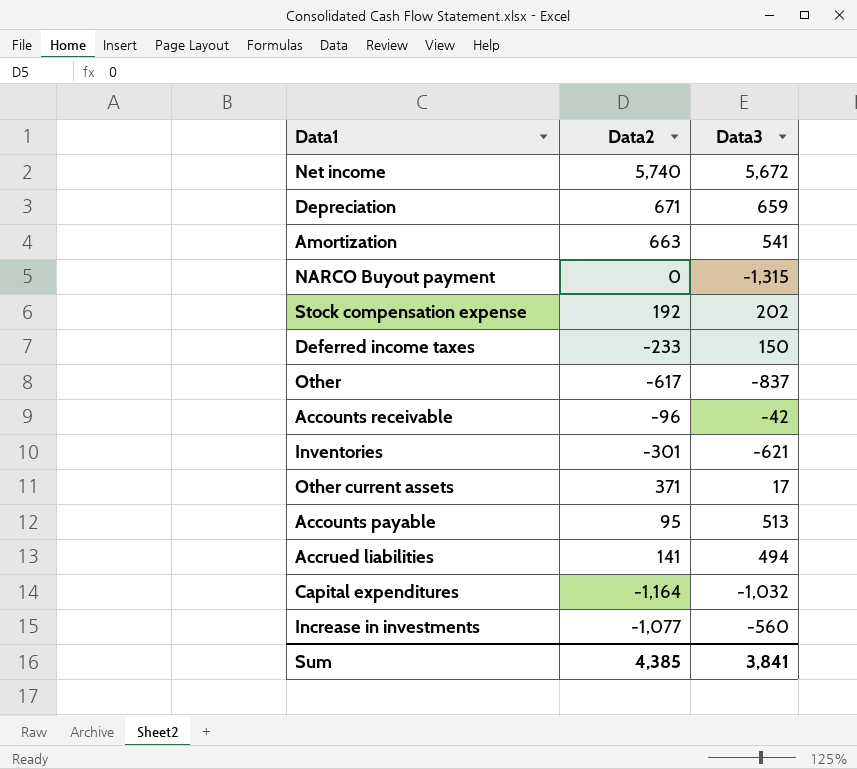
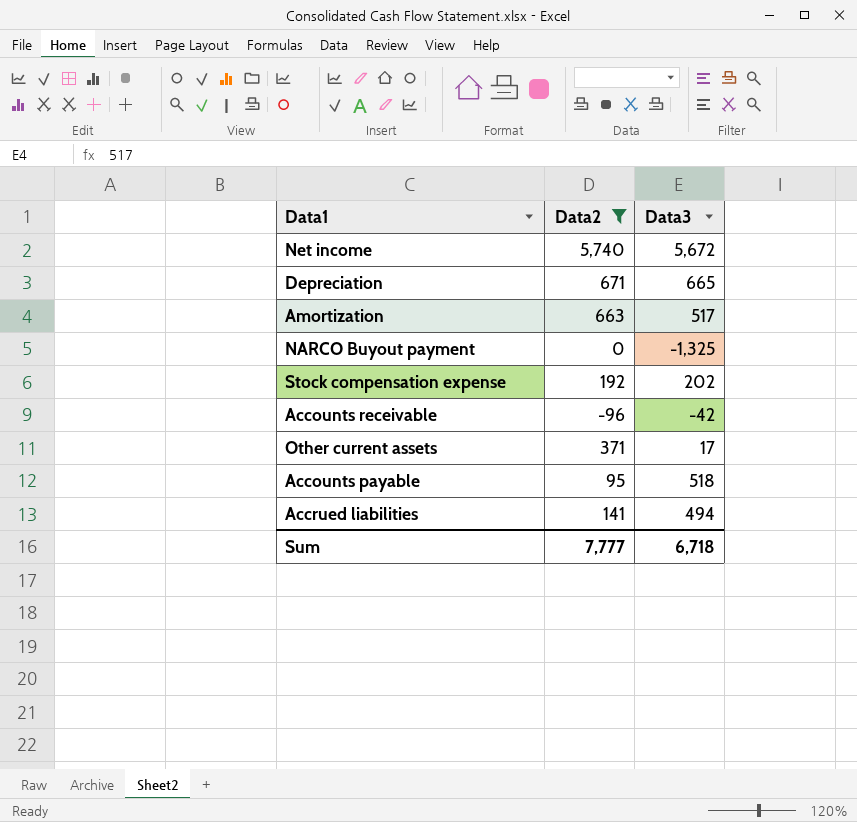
filter: none -> Data2 >= -96
Depreciation | Data3: 659 -> 665
Amortization | Data3: 541 -> 517
NARCO Buyout payment | Data3: -1,315 -> -1,325
Accounts payable | Data3: 513 -> 518
Sum | Data2: 4,385 -> 7,777
Sum | Data3: 3,841 -> 6,718

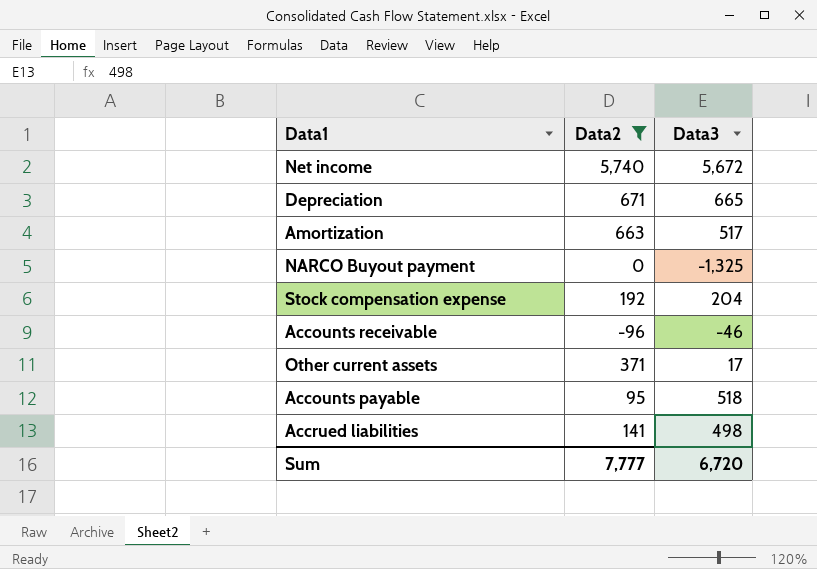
Stock compensation expense | Data3: 202 -> 204
Accounts receivable | Data3: -42 -> -46
Accrued liabilities | Data3: 494 -> 498
Sum | Data3: 6,718 -> 6,720

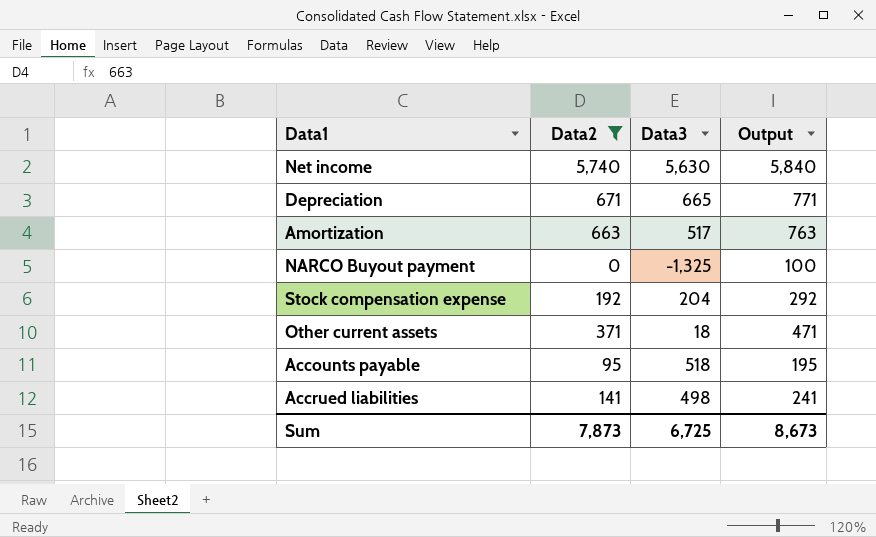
column Output | formula: none -> [Data2] + 100
row Accounts receivable: -96 | -46 -> none
Net income | Data3: 5,672 -> 5,630
Other current assets | Data3: 17 -> 18
Sum | Data2: 7,777 -> 7,873
Sum | Data3: 6,720 -> 6,725

